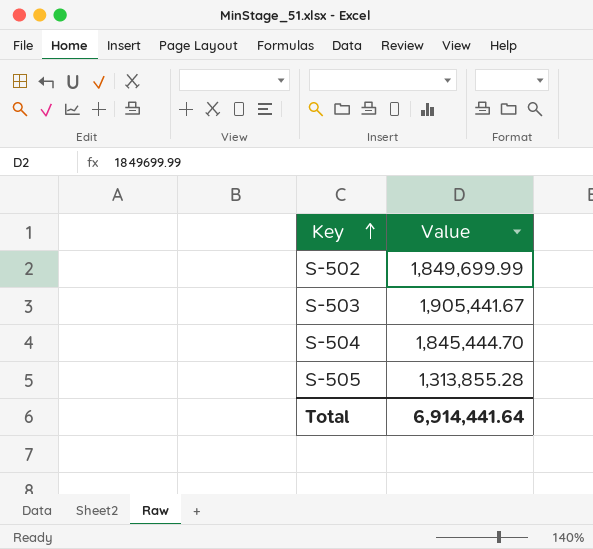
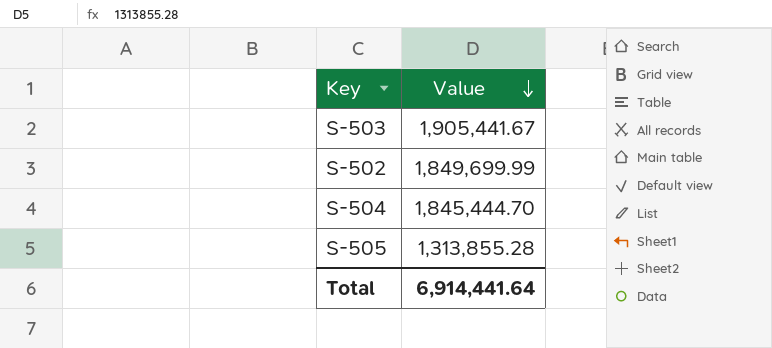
row order: Key ascending -> Value descending

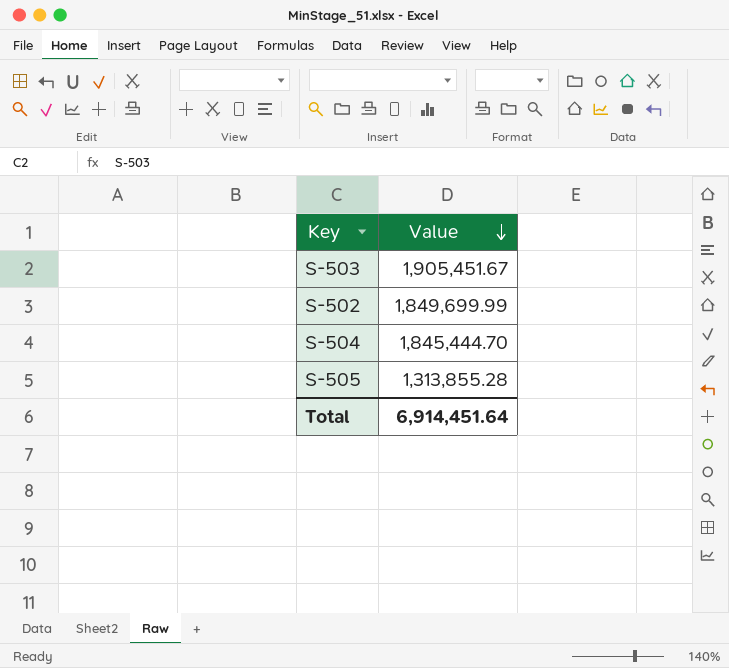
S-503 | Value: 1,905,441.67 -> 1,905,451.67
Total | Value: 6,914,441.64 -> 6,914,451.64

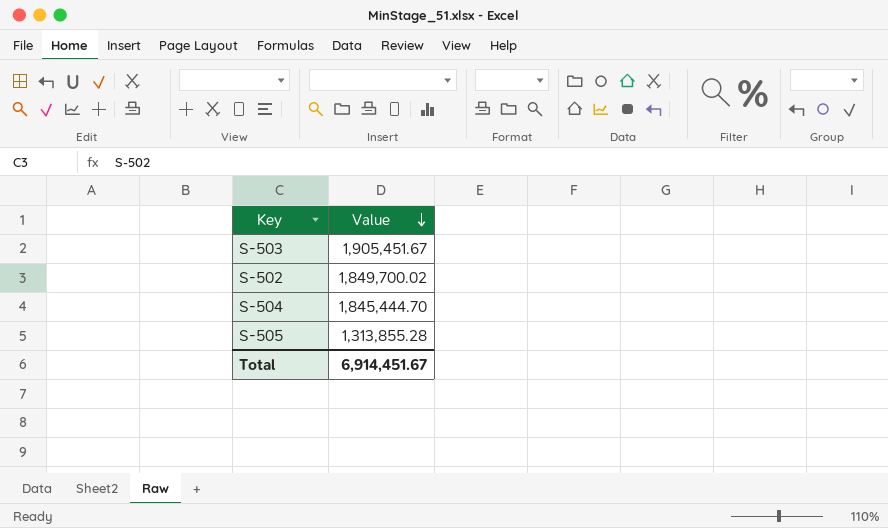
S-502 | Value: 1,849,699.99 -> 1,849,700.02
Total | Value: 6,914,451.64 -> 6,914,451.67

